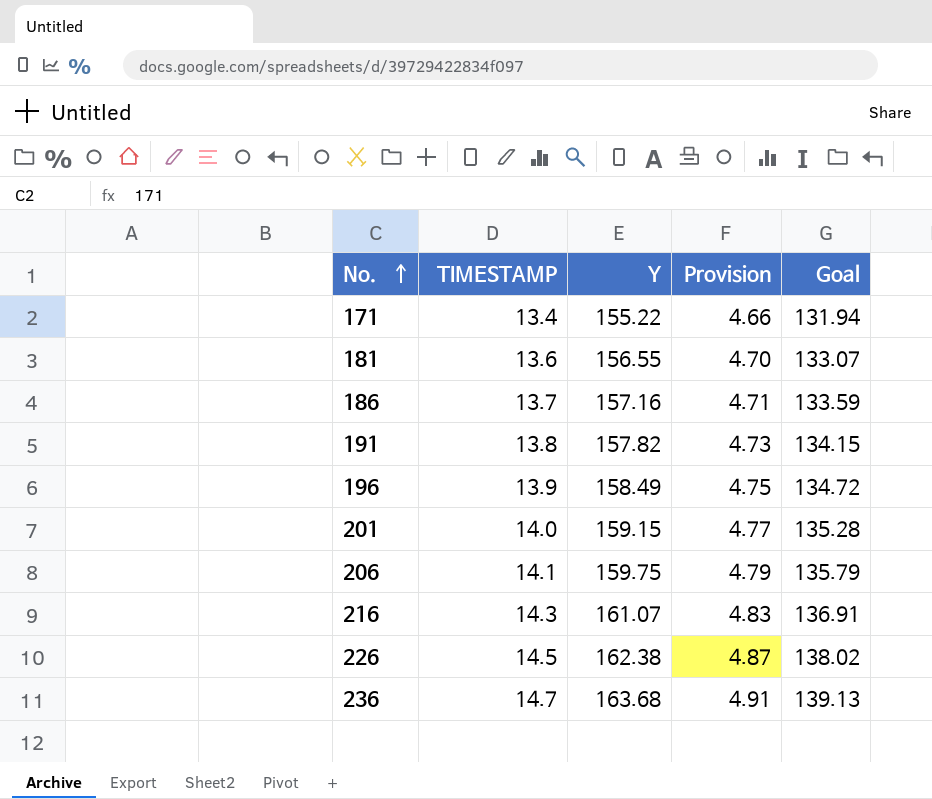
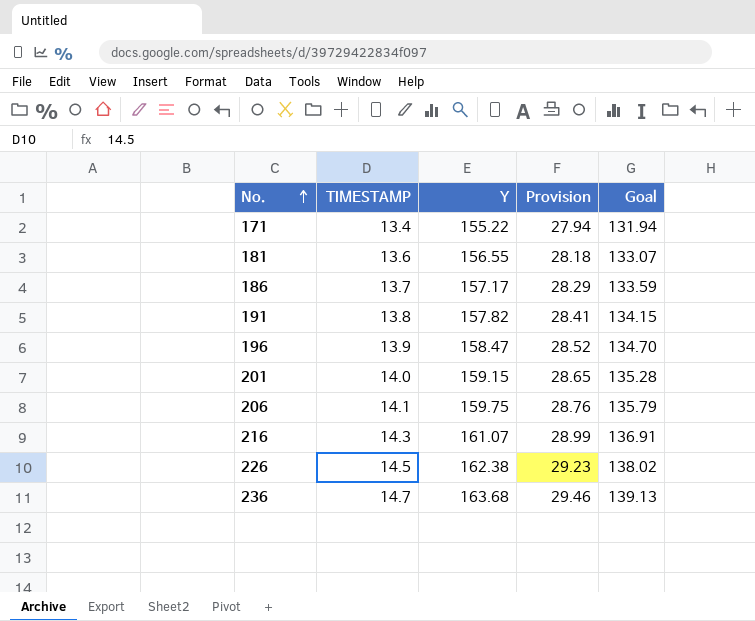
column Provision | formula: [Y] * 0.03 -> [Y] * 0.18
186 | Y: 157.16 -> 157.17
196 | Y: 158.49 -> 158.47
196 | Goal: 134.72 -> 134.70

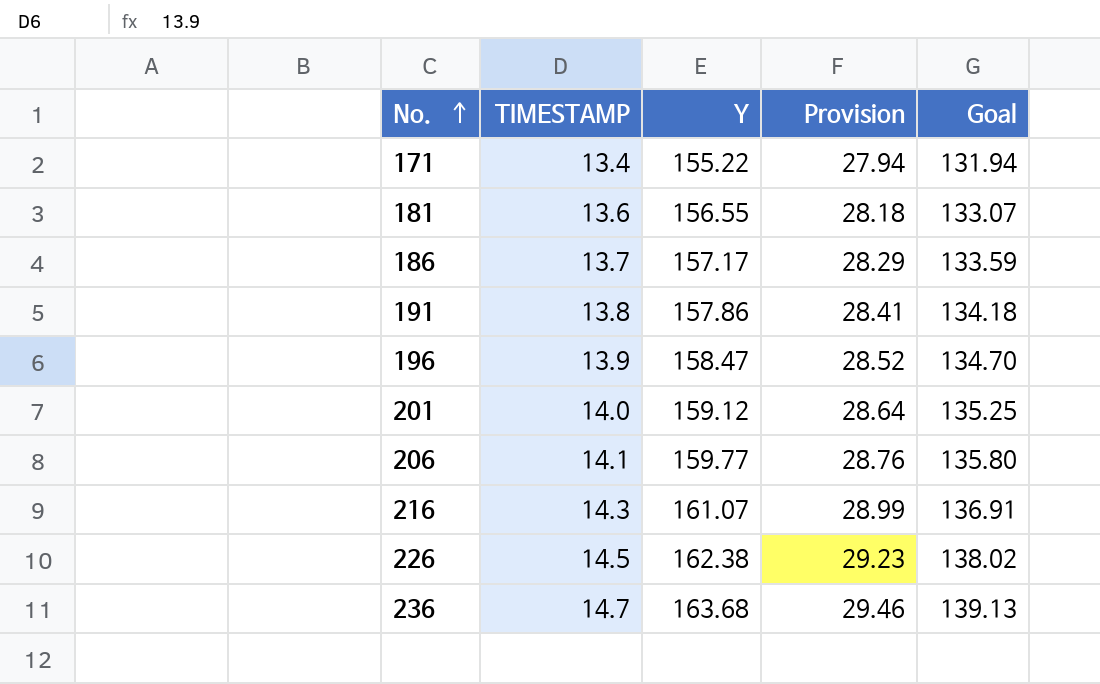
191 | Y: 157.82 -> 157.86
191 | Goal: 134.15 -> 134.18
201 | Y: 159.15 -> 159.12
201 | Provision: 28.65 -> 28.64
201 | Goal: 135.28 -> 135.25
206 | Y: 159.75 -> 159.77
206 | Goal: 135.79 -> 135.80

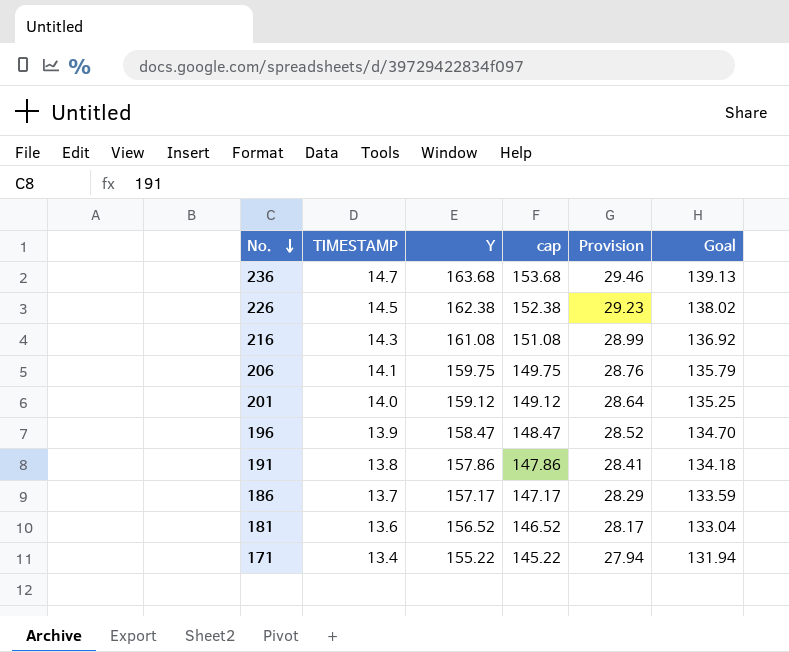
row order: No. ascending -> No. descending
column cap | formula: none -> [Y] - 10
216 | Y: 161.07 -> 161.08
216 | Goal: 136.91 -> 136.92
206 | Y: 159.77 -> 159.75
206 | Goal: 135.80 -> 135.79
181 | Y: 156.55 -> 156.52
181 | Provision: 28.18 -> 28.17
181 | Goal: 133.07 -> 133.04

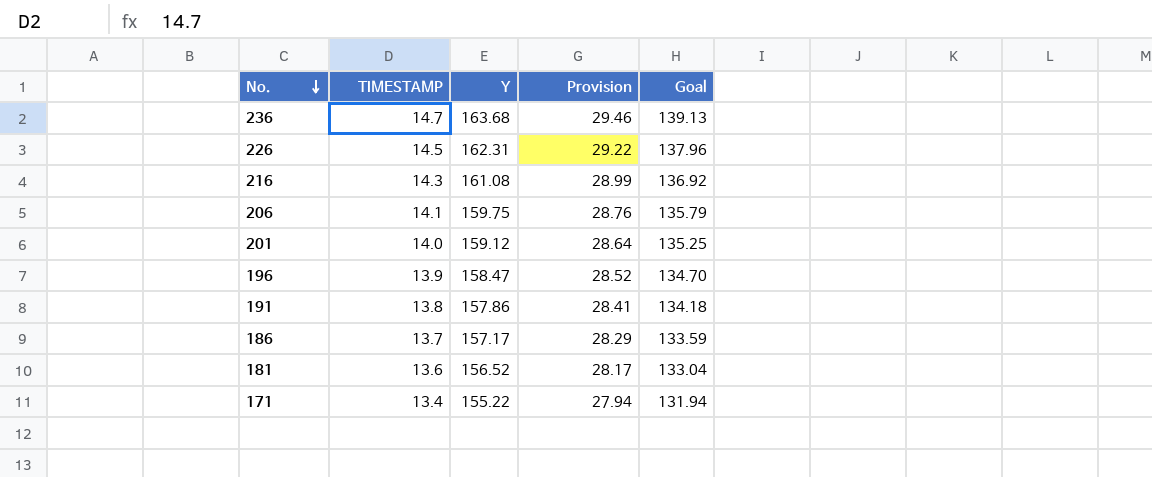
column cap | formula: [Y] - 10 -> none
226 | Y: 162.38 -> 162.31
226 | Provision: 29.23 -> 29.22
226 | Goal: 138.02 -> 137.96

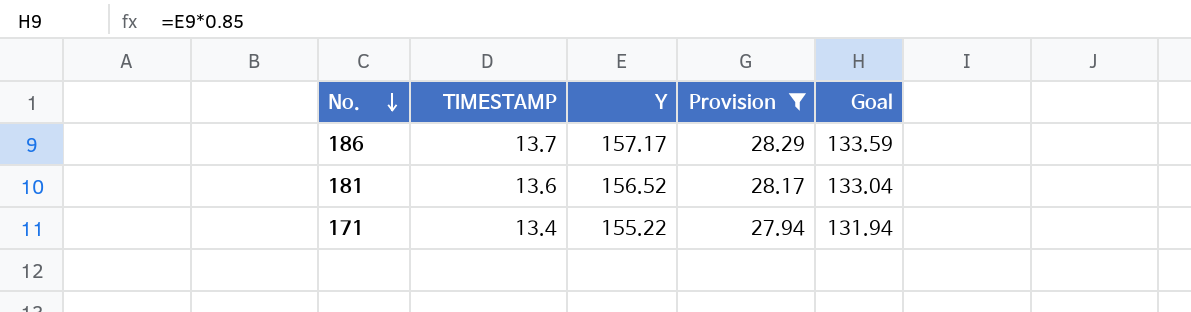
filter: none -> Provision <= 28.29

